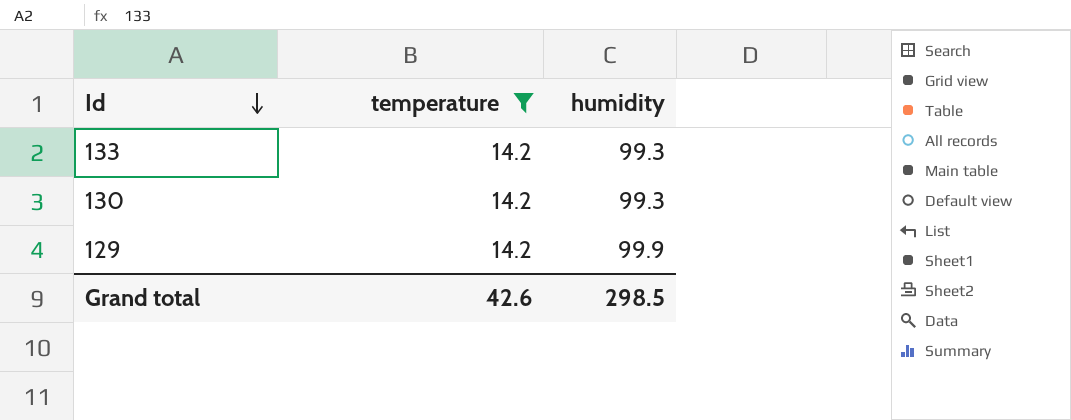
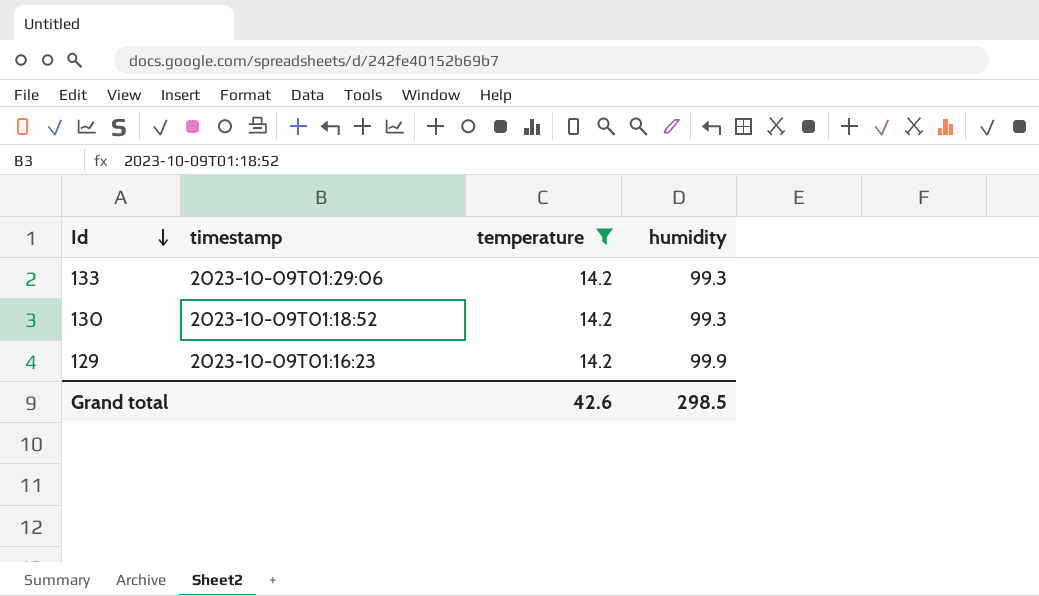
column timestamp | position: none -> 2

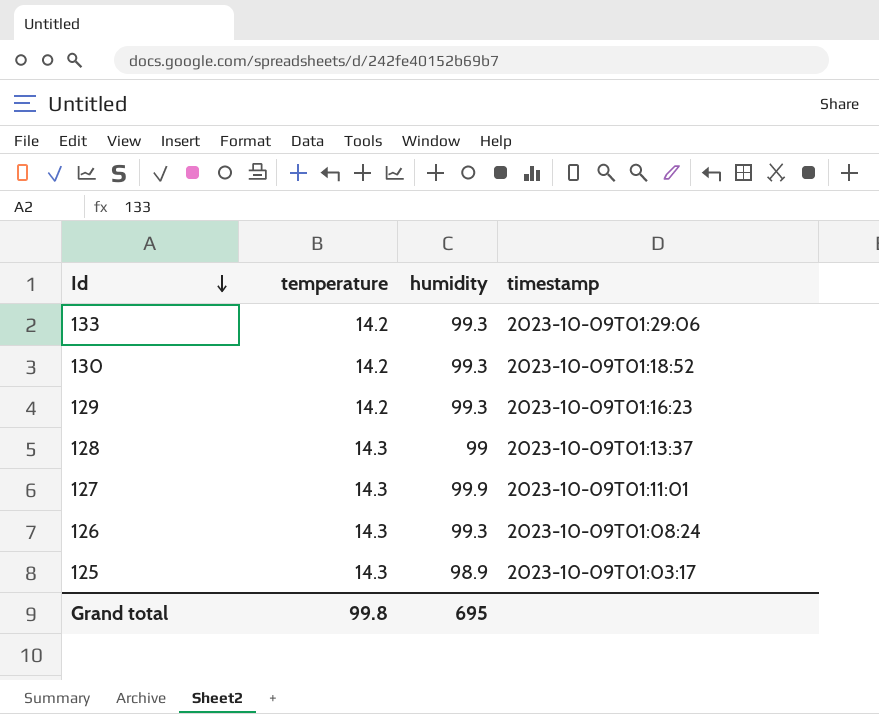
filter: temperature = 14.2 -> none
column timestamp | position: 2 -> 4
129 | humidity: 99.9 -> 99.3
Grand total | temperature: 42.6 -> 99.8
Grand total | humidity: 298.5 -> 695

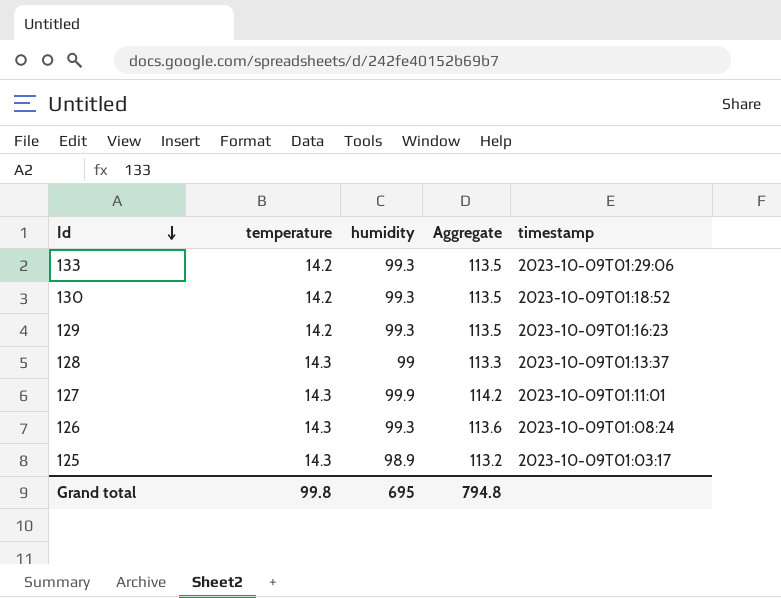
column Aggregate | formula: none -> [temperature] + [humidity]

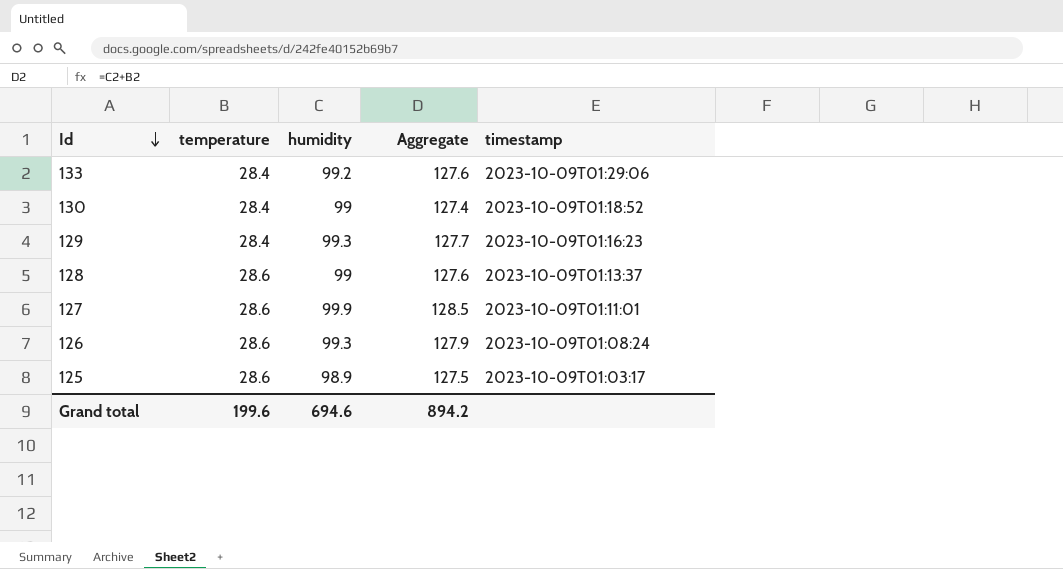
133 | temperature: 14.2 -> 28.4
133 | humidity: 99.3 -> 99.2
133 | Aggregate: 113.5 -> 127.6
130 | temperature: 14.2 -> 28.4
130 | humidity: 99.3 -> 99
130 | Aggregate: 113.5 -> 127.4
129 | temperature: 14.2 -> 28.4
129 | Aggregate: 113.5 -> 127.7
128 | temperature: 14.3 -> 28.6
128 | Aggregate: 113.3 -> 127.6
127 | temperature: 14.3 -> 28.6
127 | Aggregate: 114.2 -> 128.5
126 | temperature: 14.3 -> 28.6
126 | Aggregate: 113.6 -> 127.9
125 | temperature: 14.3 -> 28.6
125 | Aggregate: 113.2 -> 127.5
Grand total | temperature: 99.8 -> 199.6
Grand total | humidity: 695 -> 694.6
Grand total | Aggregate: 794.8 -> 894.2

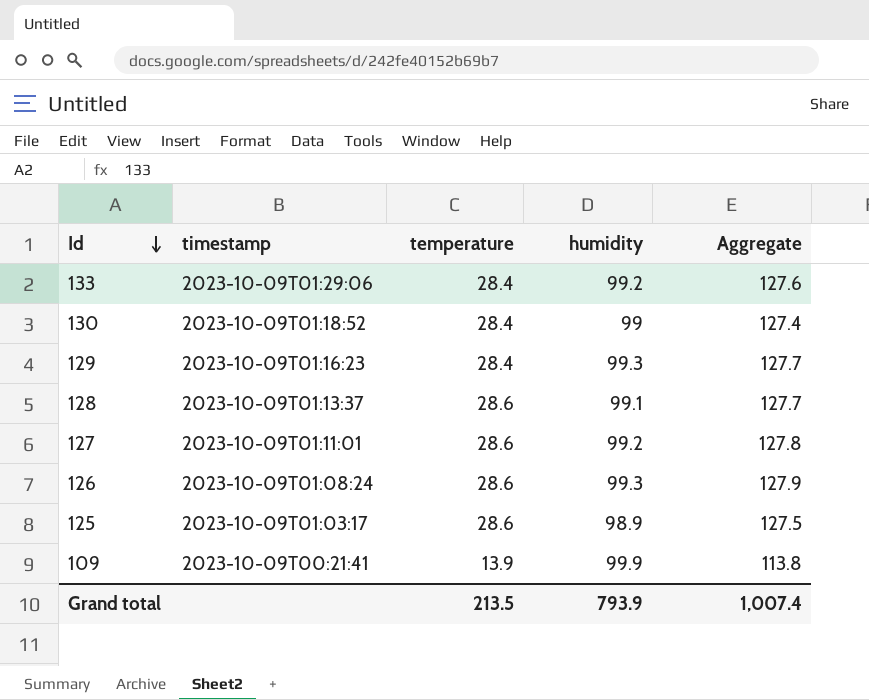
column timestamp | position: 5 -> 2
128 | humidity: 99 -> 99.1
128 | Aggregate: 127.6 -> 127.7
127 | humidity: 99.9 -> 99.2
127 | Aggregate: 128.5 -> 127.8
row 109: none -> 2023-10-09T00:21:41 | 13.9 | 99.9 | 113.8
Grand total | temperature: 199.6 -> 213.5
Grand total | humidity: 694.6 -> 793.9
Grand total | Aggregate: 894.2 -> 1,007.4

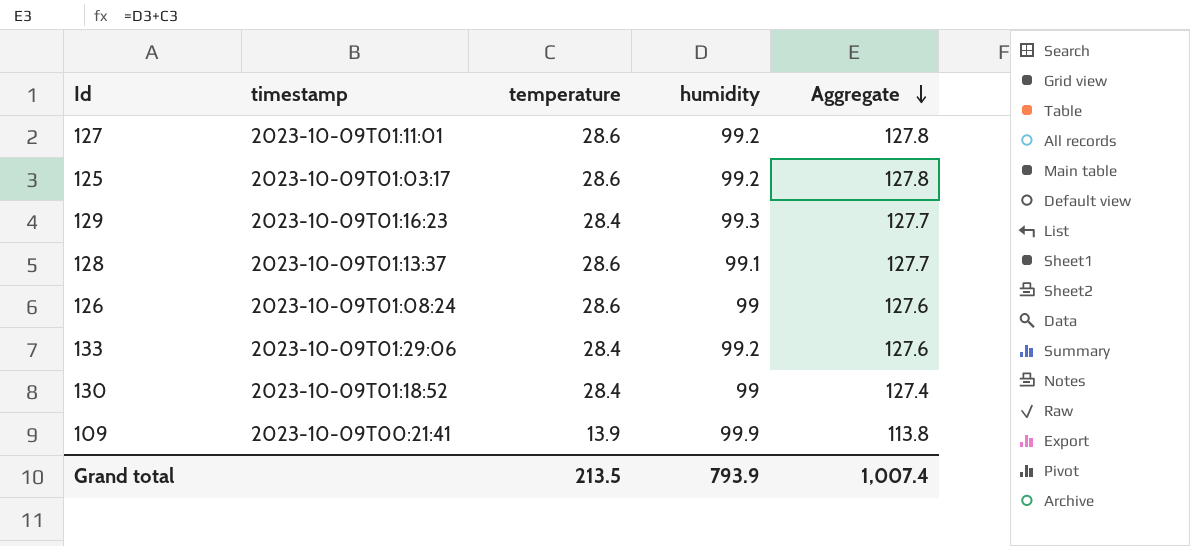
row order: Id descending -> Aggregate descending
125 | humidity: 98.9 -> 99.2
125 | Aggregate: 127.5 -> 127.8
126 | humidity: 99.3 -> 99
126 | Aggregate: 127.9 -> 127.6

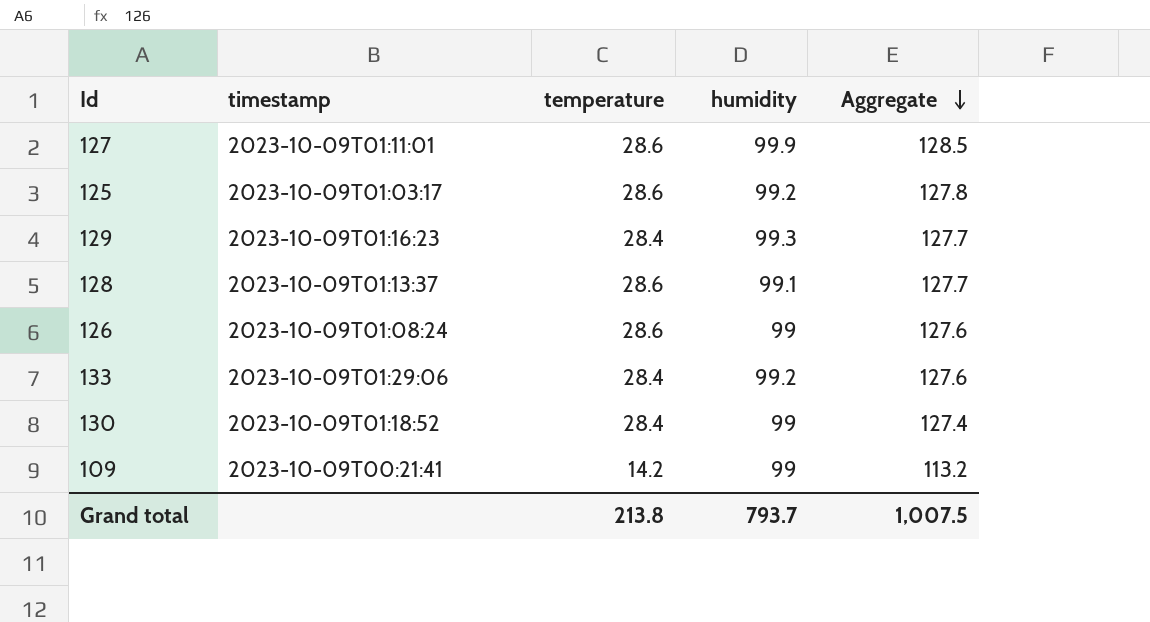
127 | humidity: 99.2 -> 99.9
127 | Aggregate: 127.8 -> 128.5
109 | temperature: 13.9 -> 14.2
109 | humidity: 99.9 -> 99
109 | Aggregate: 113.8 -> 113.2
Grand total | temperature: 213.5 -> 213.8
Grand total | humidity: 793.9 -> 793.7
Grand total | Aggregate: 1,007.4 -> 1,007.5

